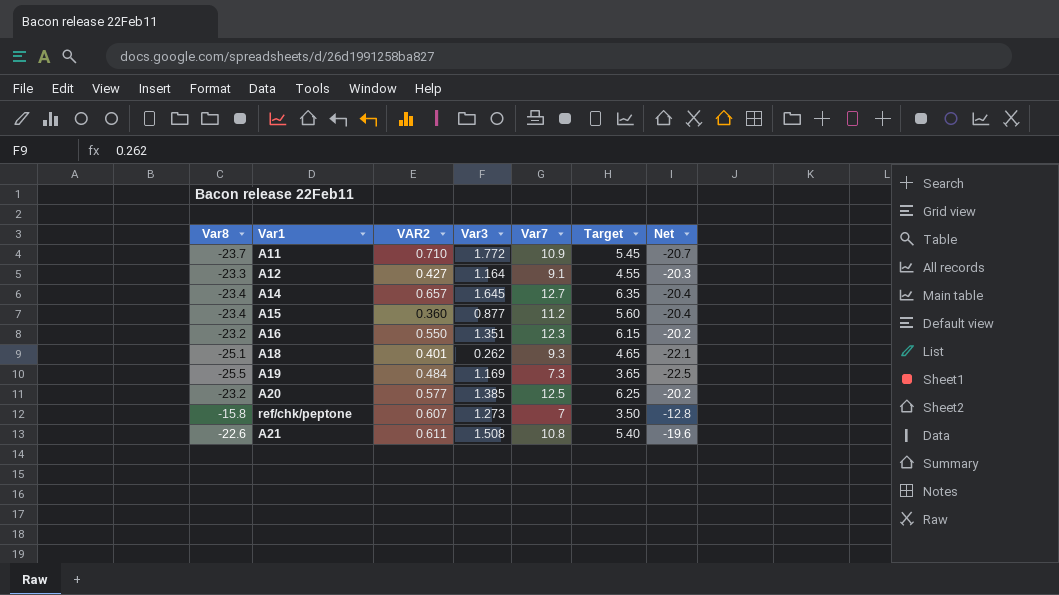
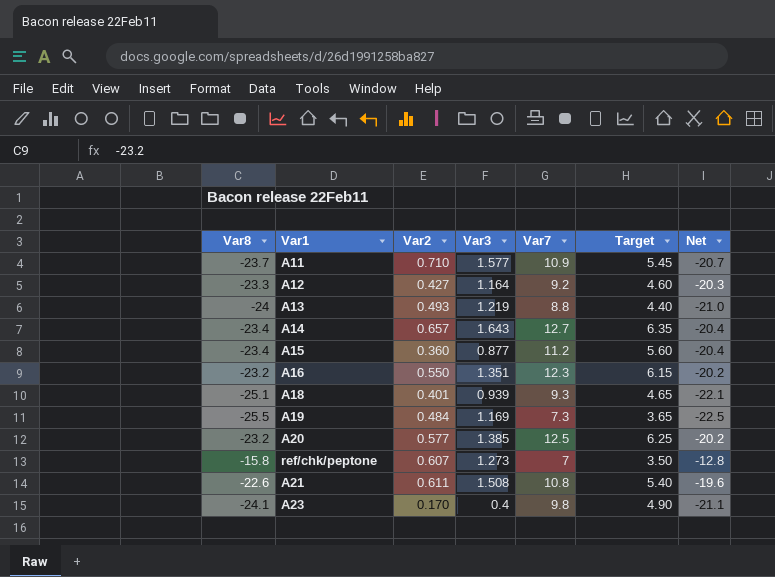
column name: VAR2 -> Var2
A11 | Var3: 1.772 -> 1.577
A12 | Var7: 9.1 -> 9.2
A12 | Target: 4.55 -> 4.60
row A13: none -> -24 | 0.493 | 1.219 | 8.8 | 4.40 | -21.0
A14 | Var3: 1.645 -> 1.643
A18 | Var3: 0.262 -> 0.939
row A23: none -> -24.1 | 0.170 | 0.4 | 9.8 | 4.90 | -21.1

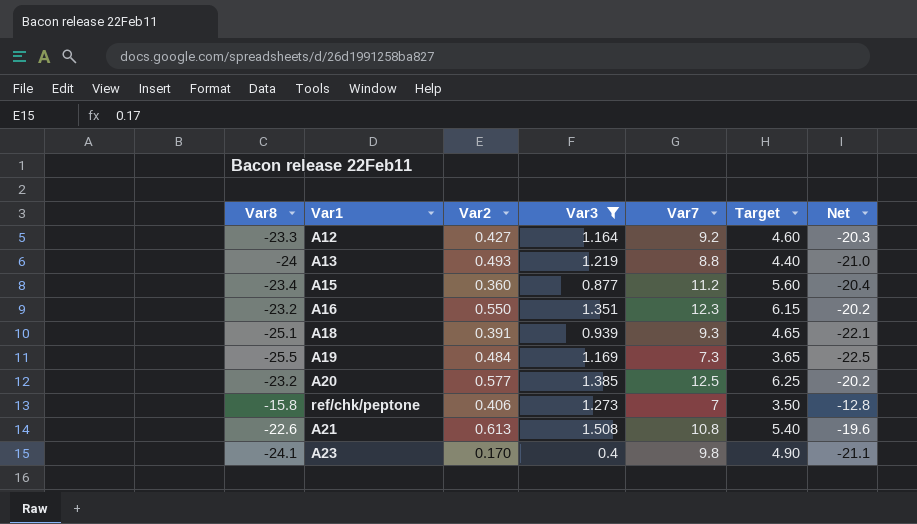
filter: none -> Var3 <= 1.508
A18 | Var2: 0.401 -> 0.391
ref/chk/peptone | Var2: 0.607 -> 0.406
A21 | Var2: 0.611 -> 0.613

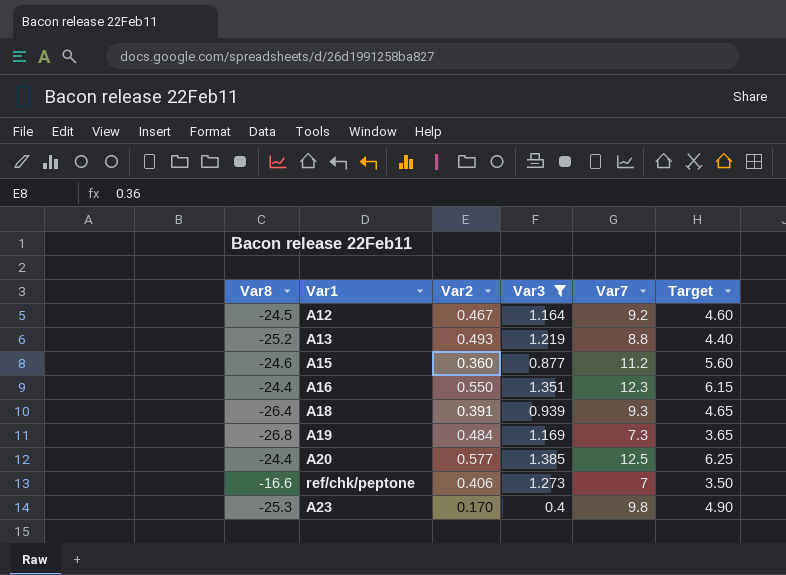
column Net | formula: [Var8] + 3 -> none
row A21: -22.6 | 0.613 | 1.508 | 10.8 | 5.40 | -19.6 -> none
A12 | Var8: -23.3 -> -24.5
A12 | Var2: 0.427 -> 0.467
A13 | Var8: -24 -> -25.2
A15 | Var8: -23.4 -> -24.6
A16 | Var8: -23.2 -> -24.4
A18 | Var8: -25.1 -> -26.4
A19 | Var8: -25.5 -> -26.8
A20 | Var8: -23.2 -> -24.4
ref/chk/peptone | Var8: -15.8 -> -16.6
A23 | Var8: -24.1 -> -25.3

